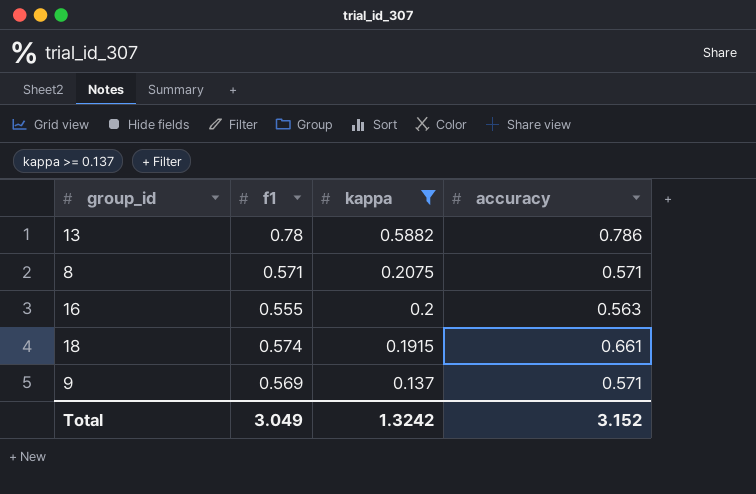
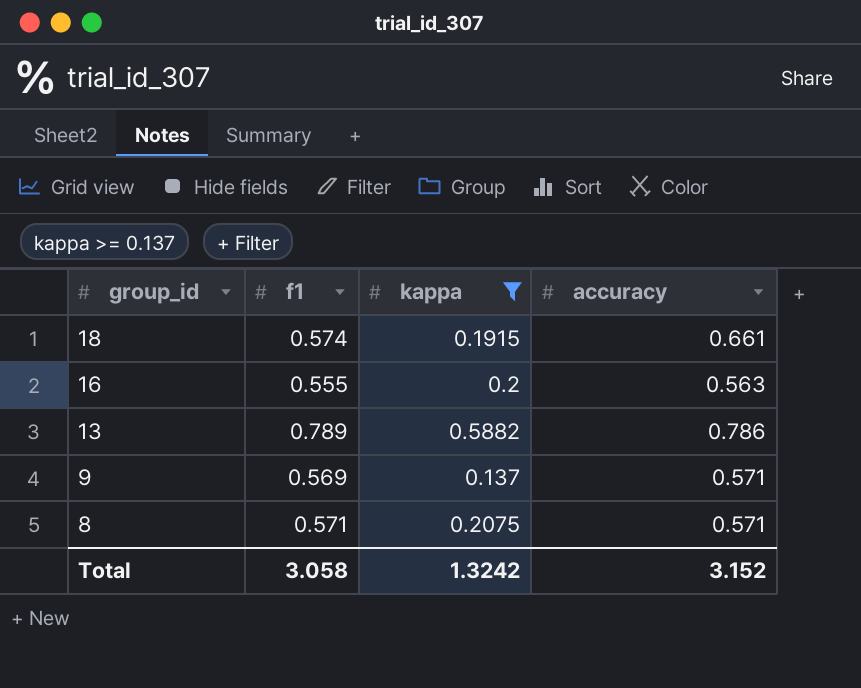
row order: kappa descending -> group_id descending
13 | f1: 0.78 -> 0.789
Total | f1: 3.049 -> 3.058

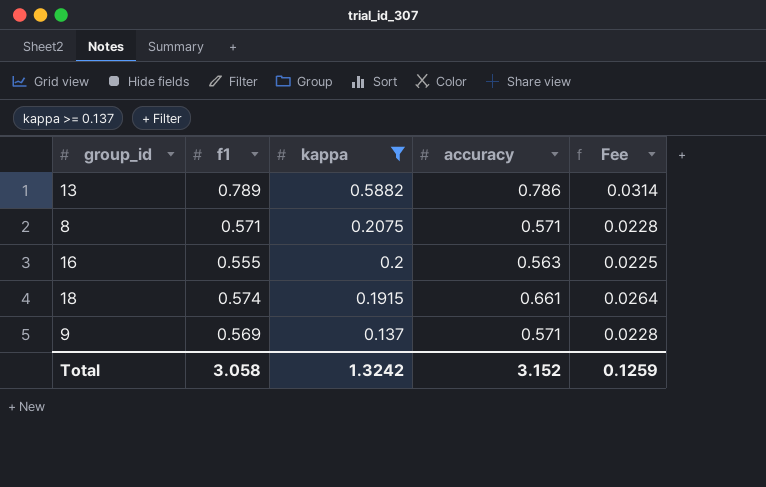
row order: group_id descending -> kappa descending
column Fee | formula: none -> [accuracy] * 0.04

